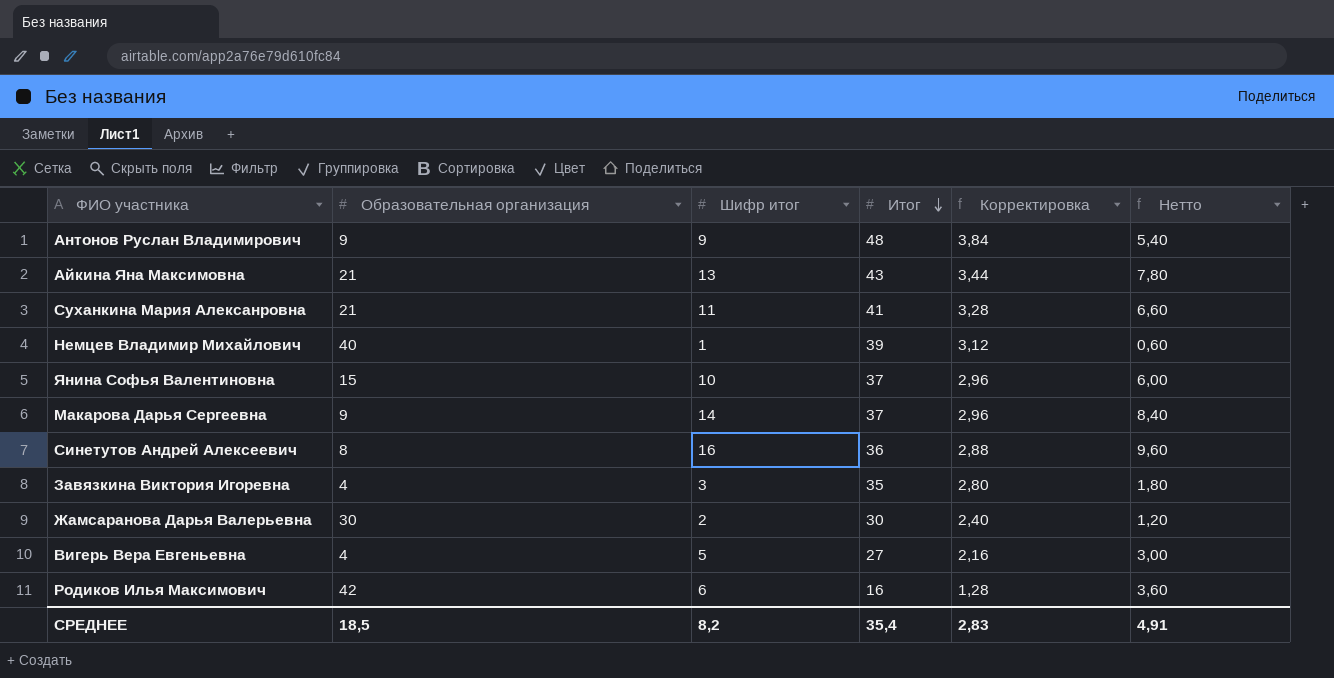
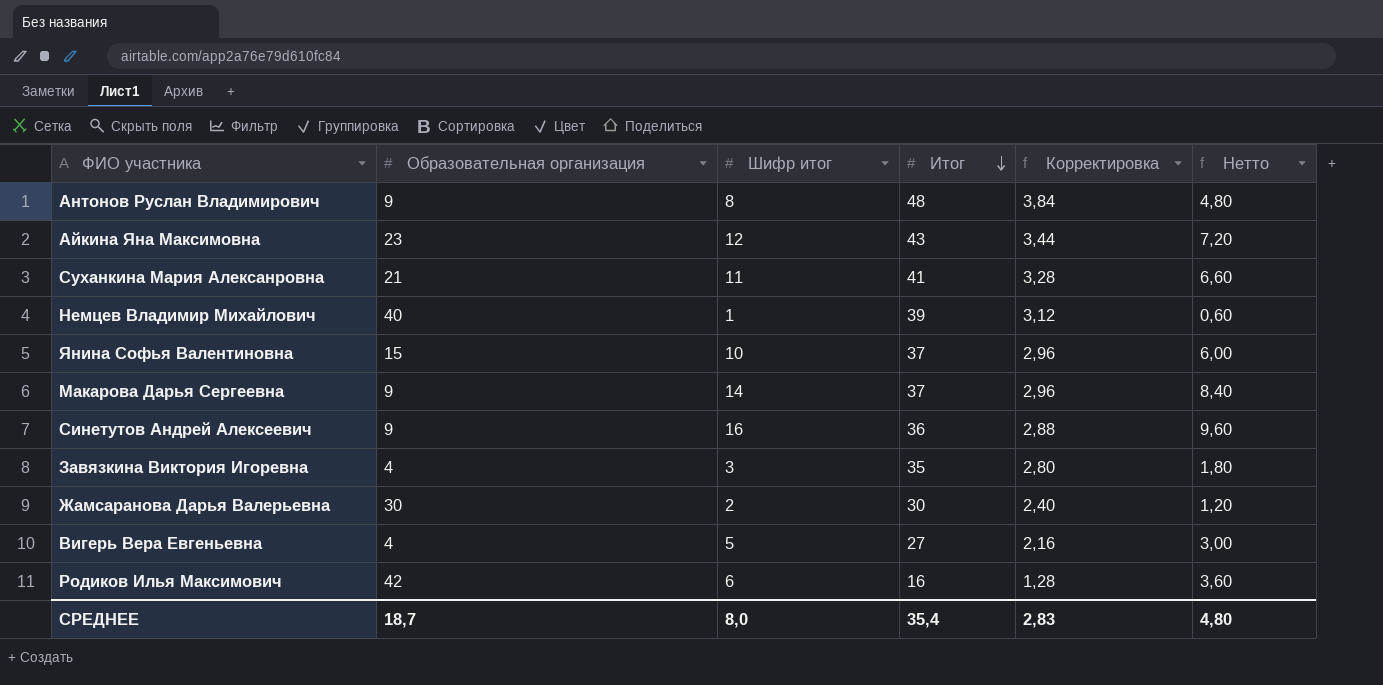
Антонов Руслан Владимирович | Шифр итог: 9 -> 8
Антонов Руслан Владимирович | Нетто: 5,40 -> 4,80
Айкина Яна Максимовна | Образовательная организация: 21 -> 23
Айкина Яна Максимовна | Шифр итог: 13 -> 12
Айкина Яна Максимовна | Нетто: 7,80 -> 7,20
Синетутов Андрей Алексеевич | Образовательная организация: 8 -> 9
СРЕДНЕЕ | Образовательная организация: 18,5 -> 18,7
СРЕДНЕЕ | Шифр итог: 8,2 -> 8,0
СРЕДНЕЕ | Нетто: 4,91 -> 4,80

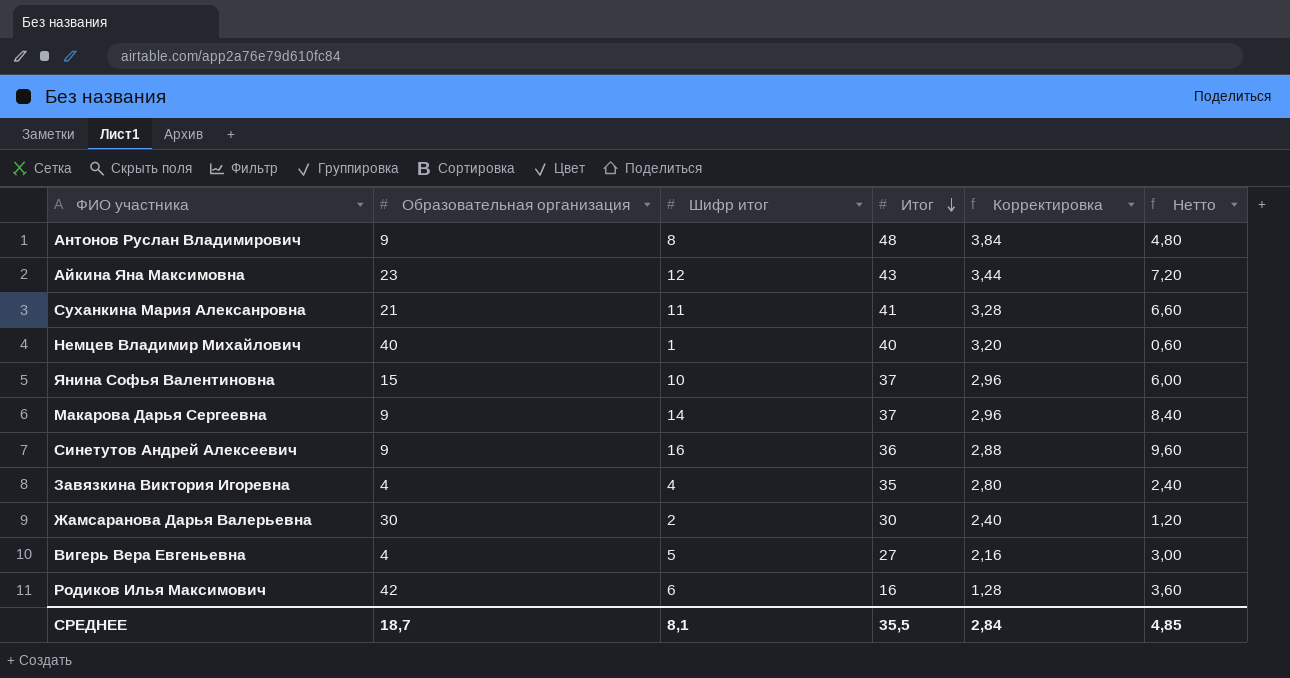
Немцев Владимир Михайлович | Итог: 39 -> 40
Немцев Владимир Михайлович | Корректировка: 3,12 -> 3,20
Завязкина Виктория Игоревна | Шифр итог: 3 -> 4
Завязкина Виктория Игоревна | Нетто: 1,80 -> 2,40
СРЕДНЕЕ | Шифр итог: 8,0 -> 8,1
СРЕДНЕЕ | Итог: 35,4 -> 35,5
СРЕДНЕЕ | Корректировка: 2,83 -> 2,84
СРЕДНЕЕ | Нетто: 4,80 -> 4,85

